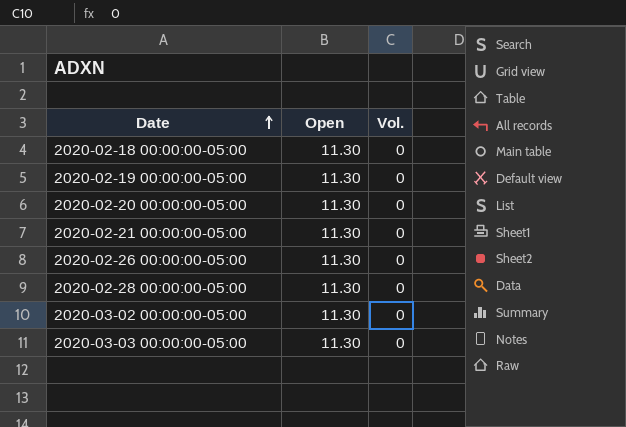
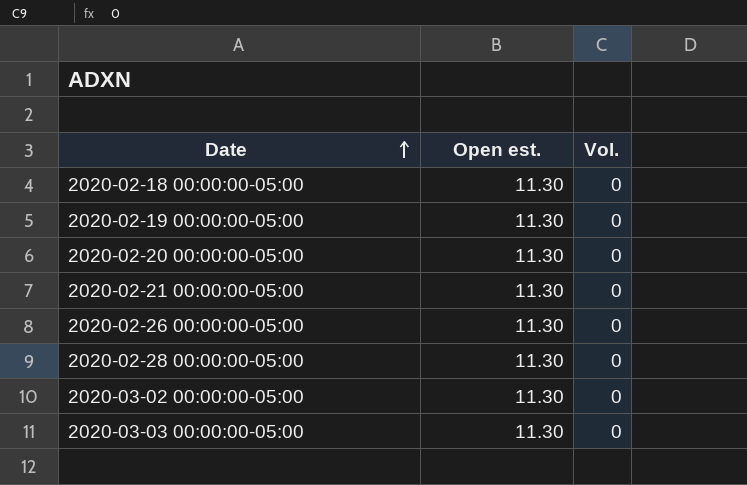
column name: Open -> Open est.

